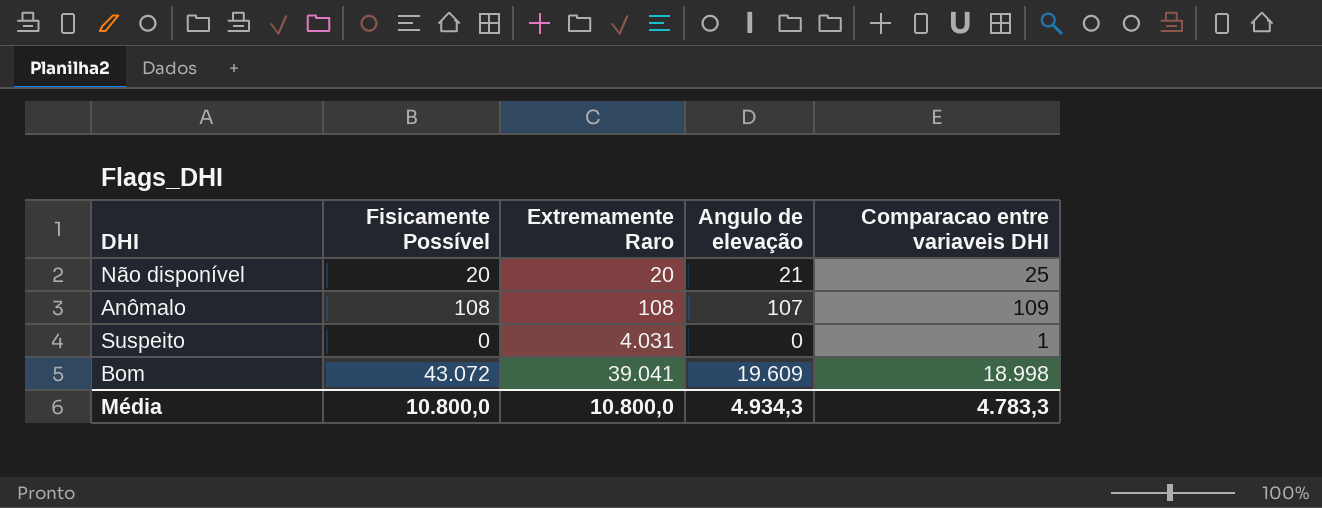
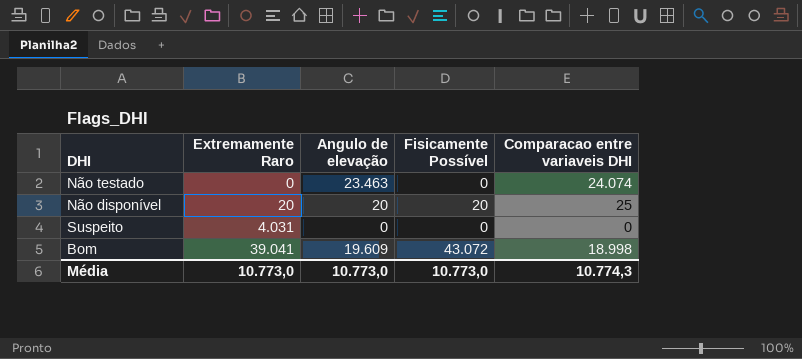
column Fisicamente Possível | position: 2 -> 4
row Anômalo: 108 | 108 | 107 | 109 -> none
row Não testado: none -> 0 | 23.463 | 0 | 24.074
Não disponível | Angulo de elevação: 21 -> 20
Suspeito | Comparacao entre variaveis DHI: 1 -> 0
Média | Extremamente Raro: 10.800,0 -> 10.773,0
Média | Angulo de elevação: 4.934,3 -> 10.773,0
Média | Fisicamente Possível: 10.800,0 -> 10.773,0
Média | Comparacao entre variaveis DHI: 4.783,3 -> 10.774,3

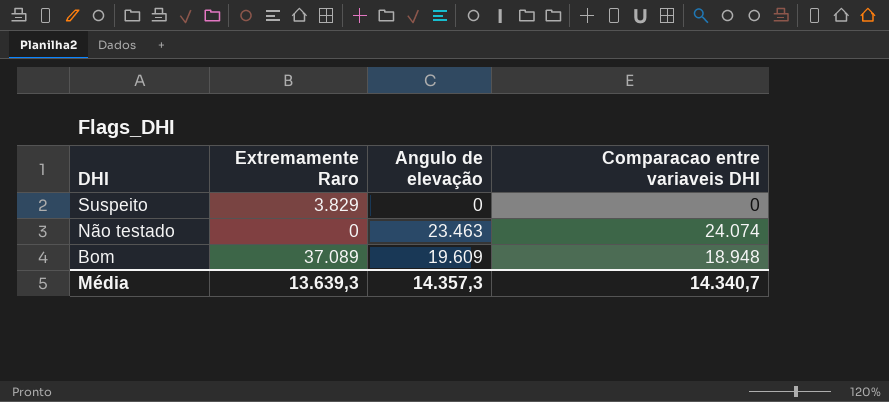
row order: Extremamente Raro ascending -> DHI descending
column Fisicamente Possível | position: 4 -> none
row Não disponível: 20 | 20 | 20 | 25 -> none
Suspeito | Extremamente Raro: 4.031 -> 3.829
Bom | Extremamente Raro: 39.041 -> 37.089
Bom | Comparacao entre variaveis DHI: 18.998 -> 18.948
Média | Extremamente Raro: 10.773,0 -> 13.639,3
Média | Angulo de elevação: 10.773,0 -> 14.357,3
Média | Comparacao entre variaveis DHI: 10.774,3 -> 14.340,7

